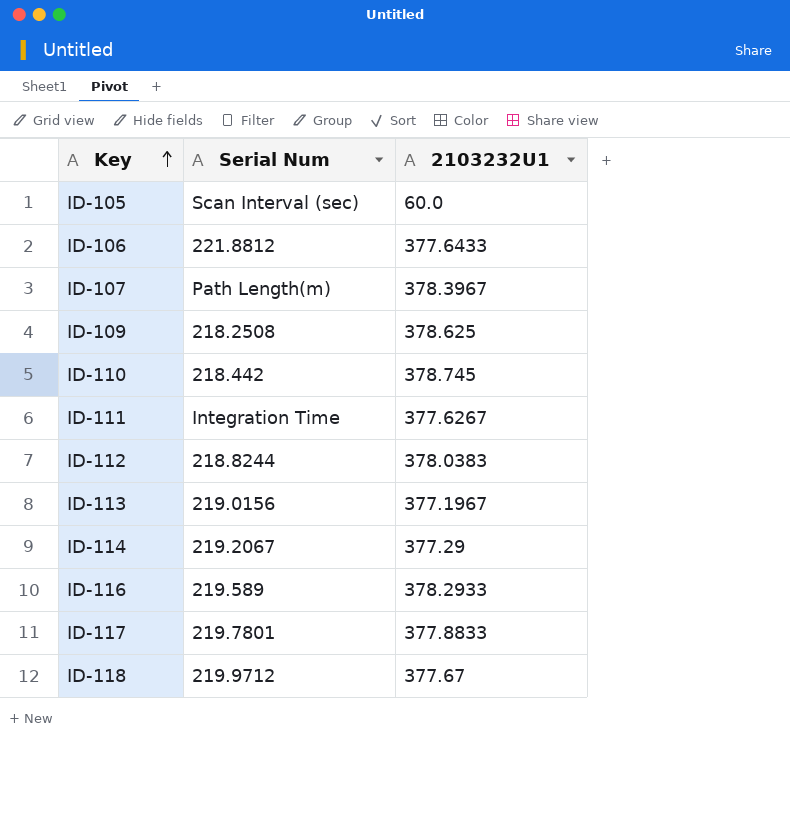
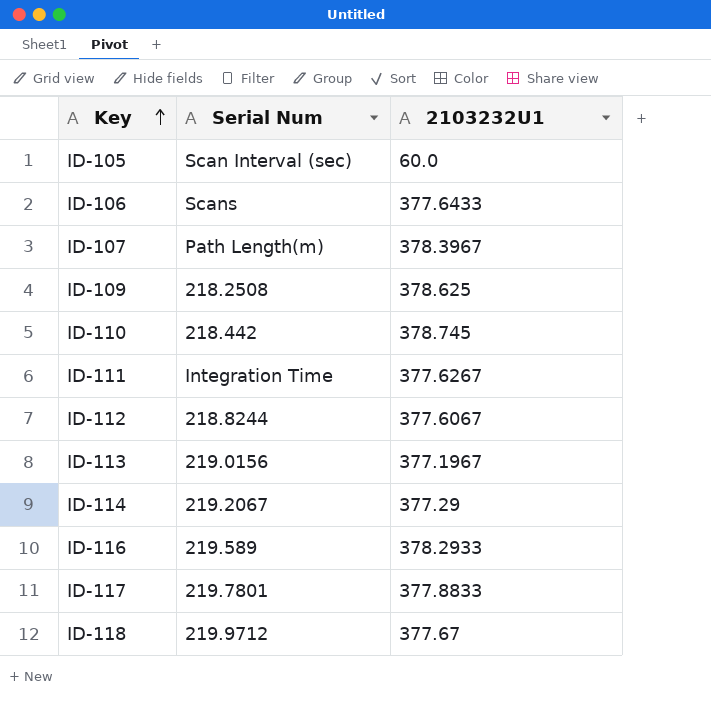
ID-106 | Serial Num: 221.8812 -> Scans
ID-112 | 2103232U1: 378.0383 -> 377.6067

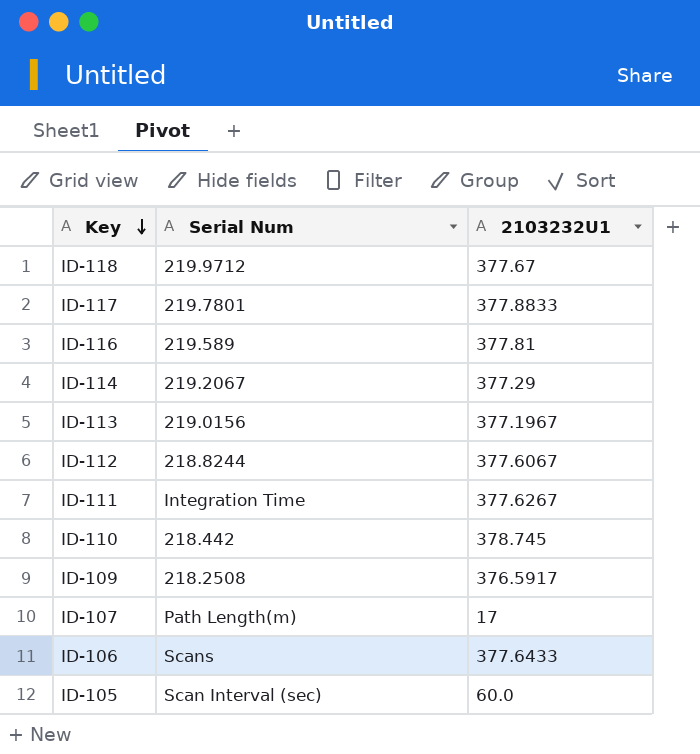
row order: Key ascending -> Key descending
ID-116 | 2103232U1: 378.2933 -> 377.81
ID-109 | 2103232U1: 378.625 -> 376.5917
ID-107 | 2103232U1: 378.3967 -> 17

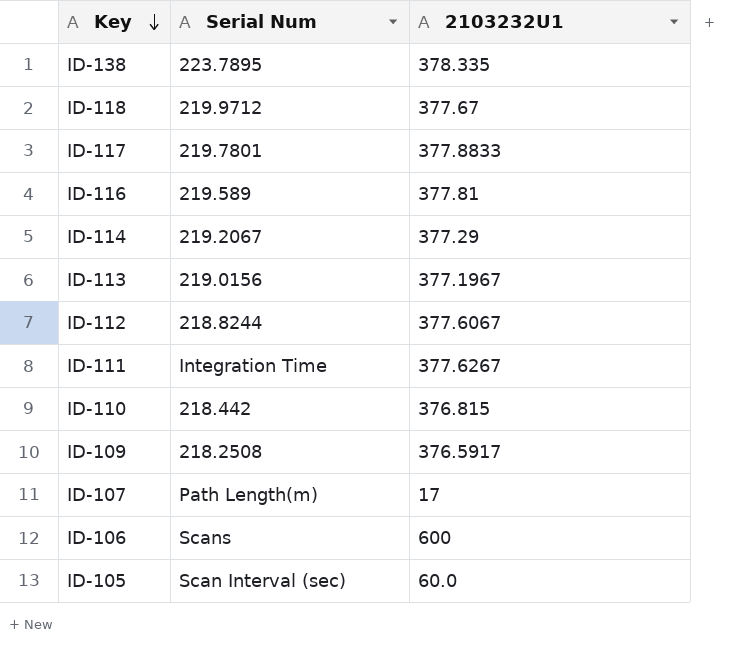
row ID-138: none -> 223.7895 | 378.335
ID-110 | 2103232U1: 378.745 -> 376.815
ID-106 | 2103232U1: 377.6433 -> 600

